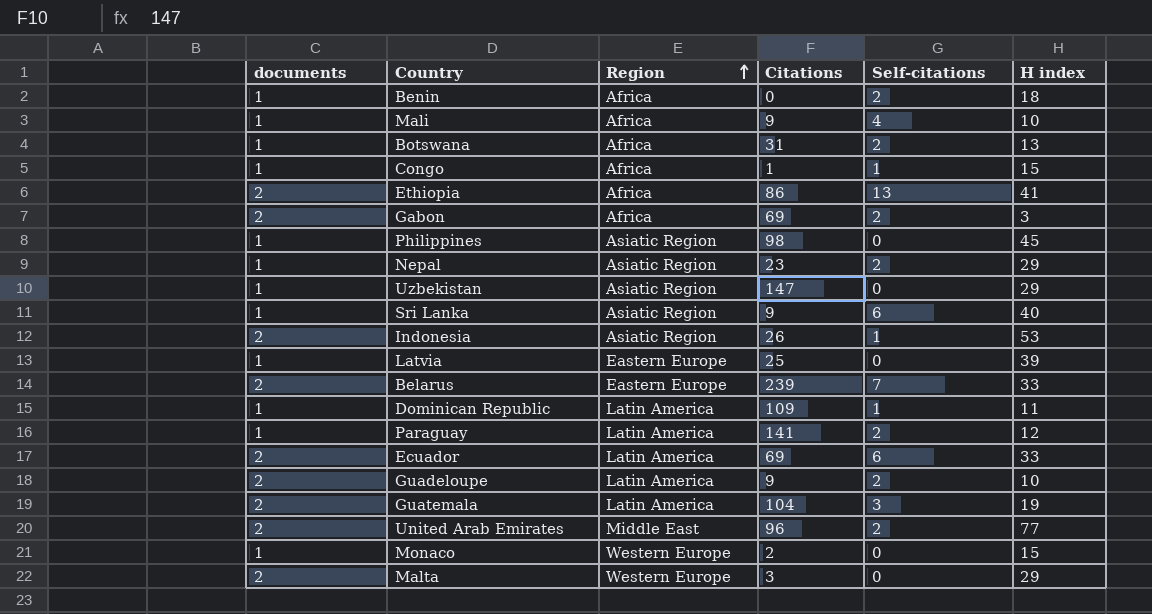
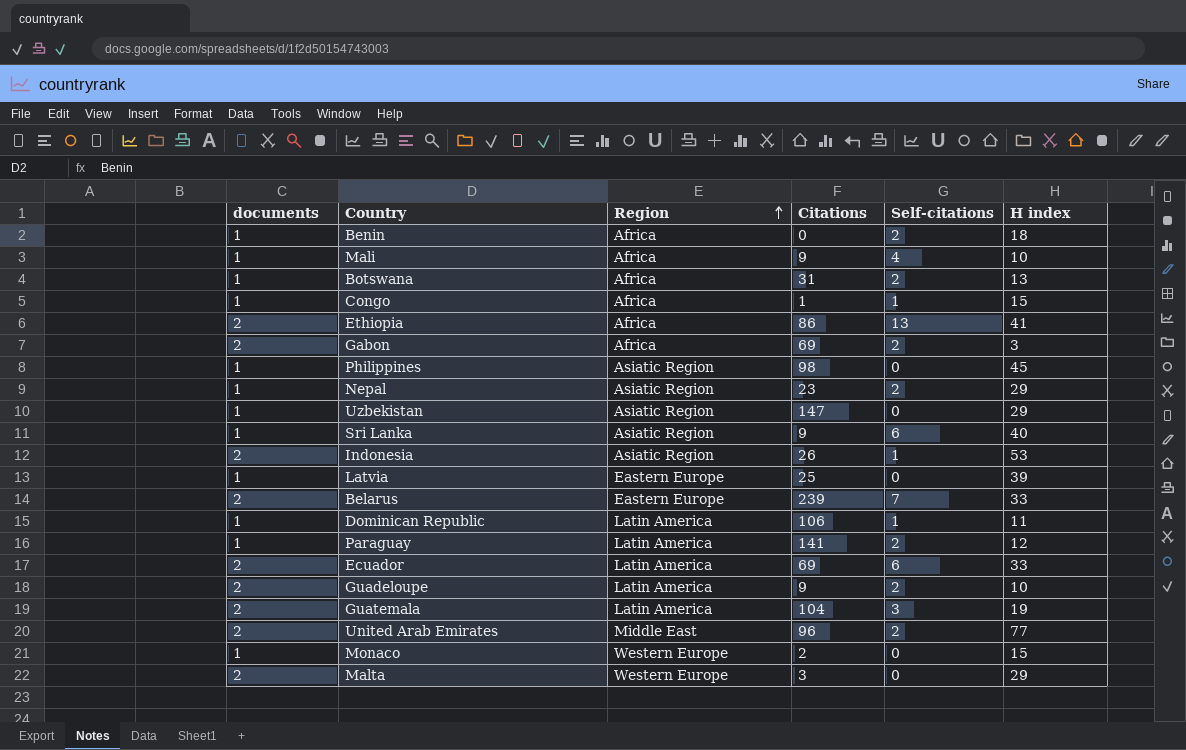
Dominican Republic | Citations: 109 -> 106

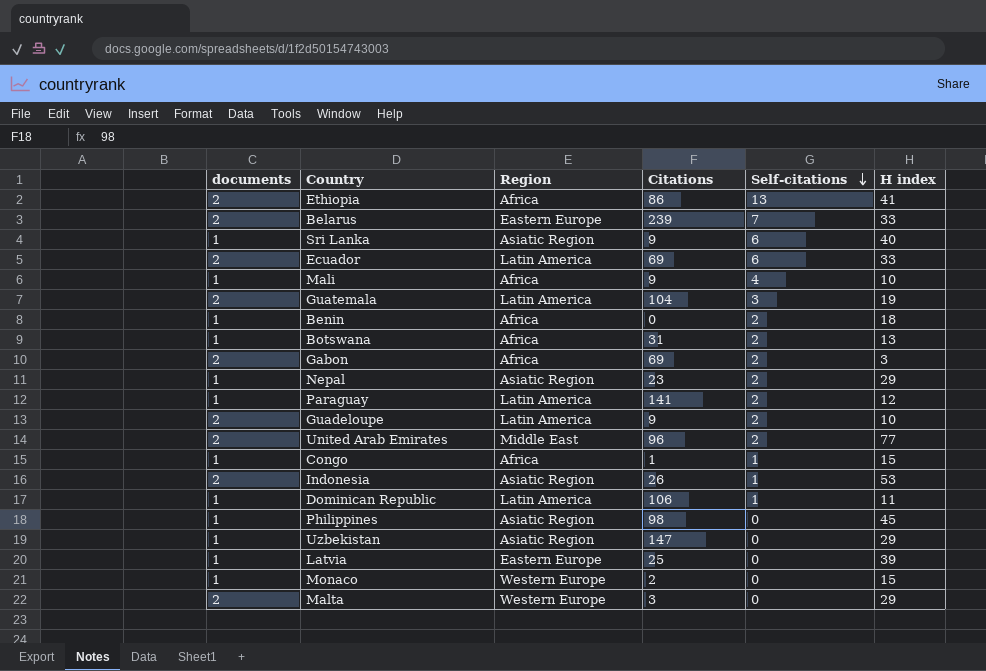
row order: Region ascending -> Self-citations descending

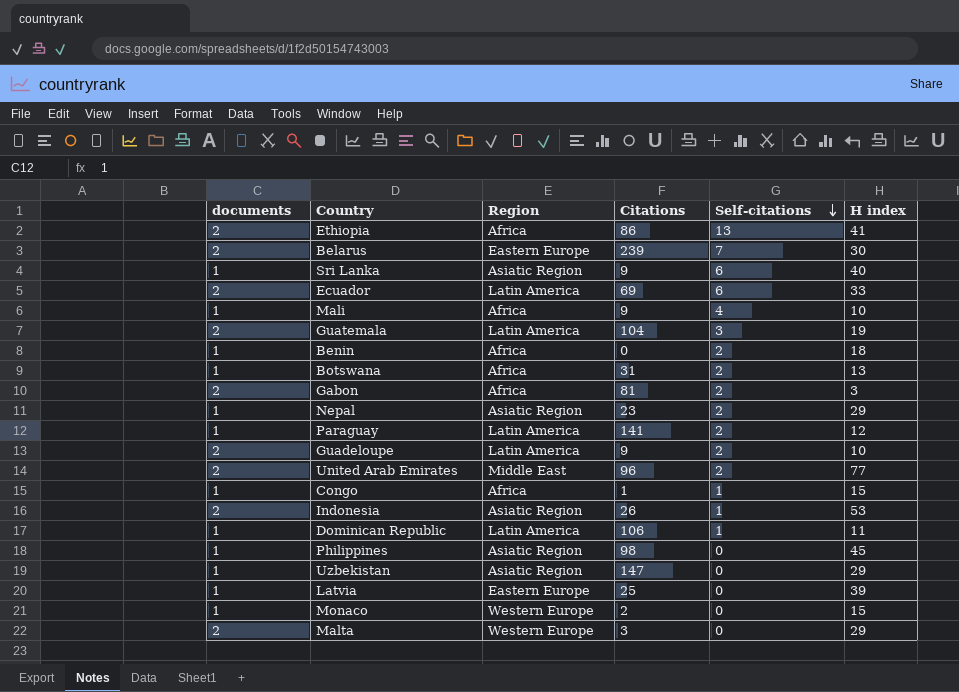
Belarus | H index: 33 -> 30
Gabon | Citations: 69 -> 81

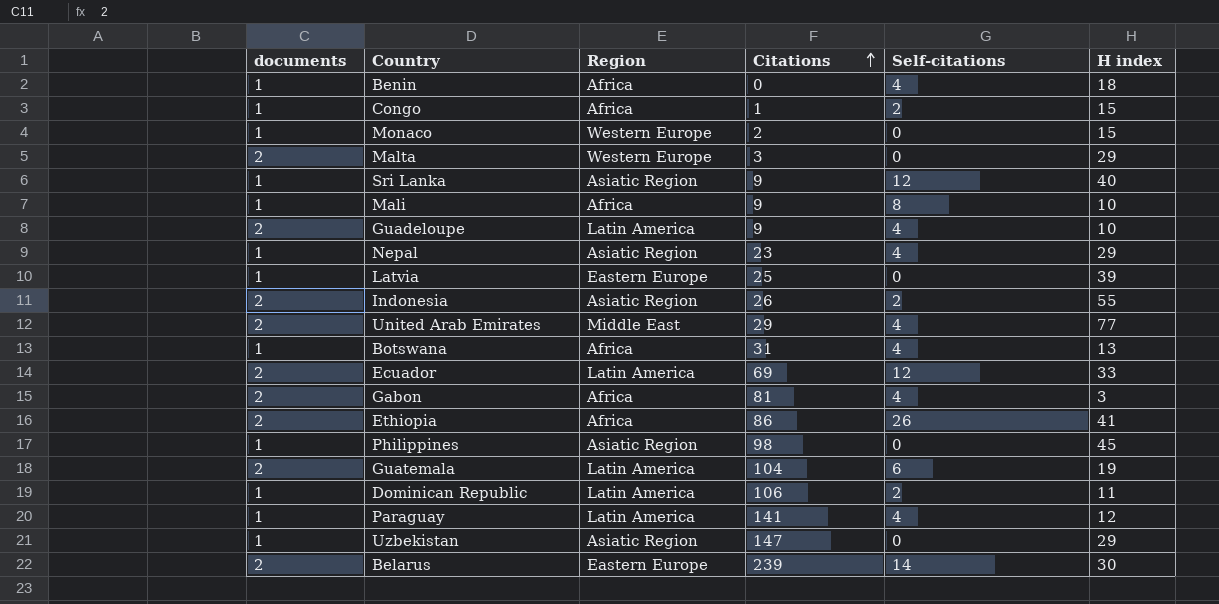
row order: Self-citations descending -> Citations ascending
Benin | Self-citations: 2 -> 4
Congo | Self-citations: 1 -> 2
Sri Lanka | Self-citations: 6 -> 12
Mali | Self-citations: 4 -> 8
Guadeloupe | Self-citations: 2 -> 4
Nepal | Self-citations: 2 -> 4
Indonesia | Self-citations: 1 -> 2
Indonesia | H index: 53 -> 55
United Arab Emirates | Citations: 96 -> 29
United Arab Emirates | Self-citations: 2 -> 4
Botswana | Self-citations: 2 -> 4
Ecuador | Self-citations: 6 -> 12
Gabon | Self-citations: 2 -> 4
Ethiopia | Self-citations: 13 -> 26
Guatemala | Self-citations: 3 -> 6
Dominican Republic | Self-citations: 1 -> 2
Paraguay | Self-citations: 2 -> 4
Belarus | Self-citations: 7 -> 14

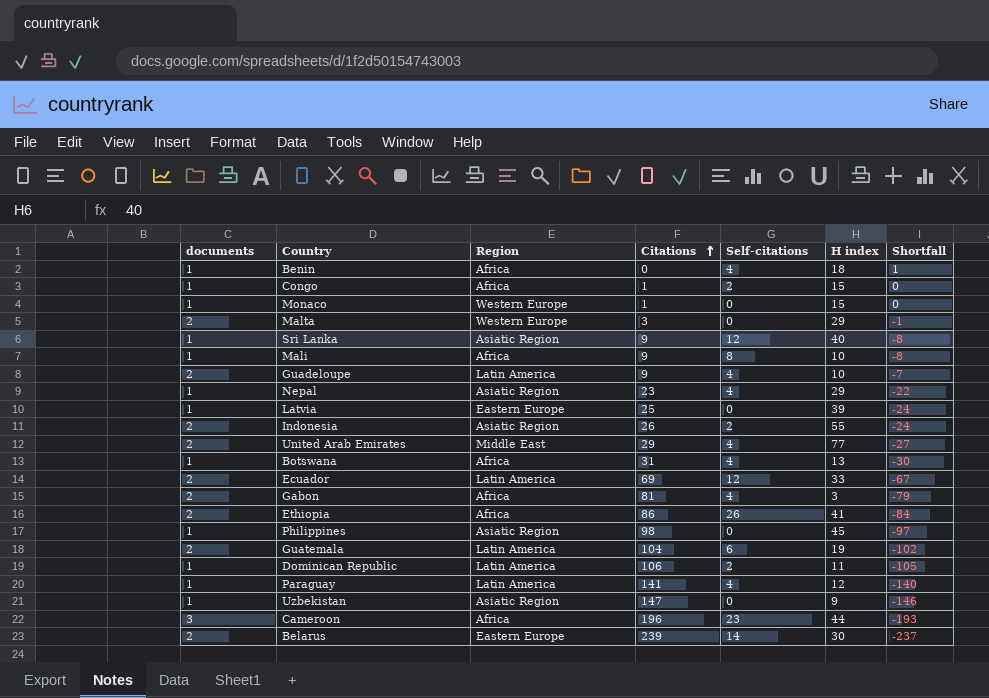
column Shortfall | formula: none -> [documents] - [Citations]
Monaco | Citations: 2 -> 1
Uzbekistan | H index: 29 -> 9
row Cameroon: none -> 3 | Africa | 196 | 23 | 44 | -193

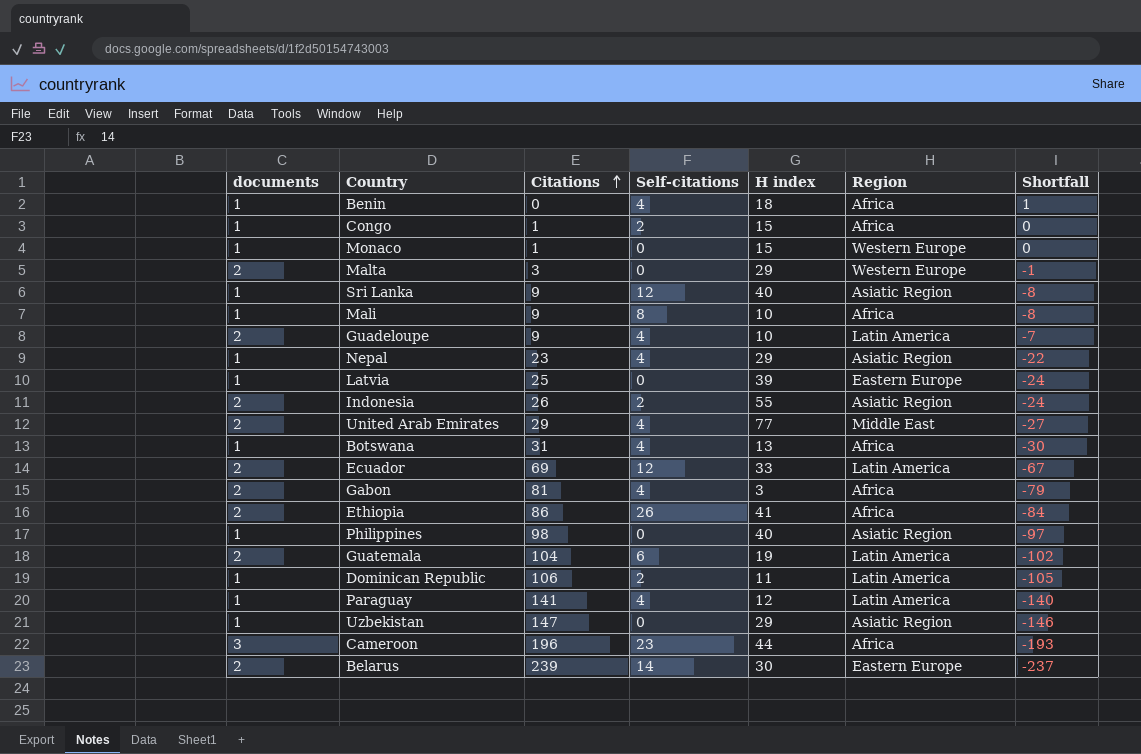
column Region | position: 3 -> 6
Philippines | H index: 45 -> 40
Uzbekistan | H index: 9 -> 29

